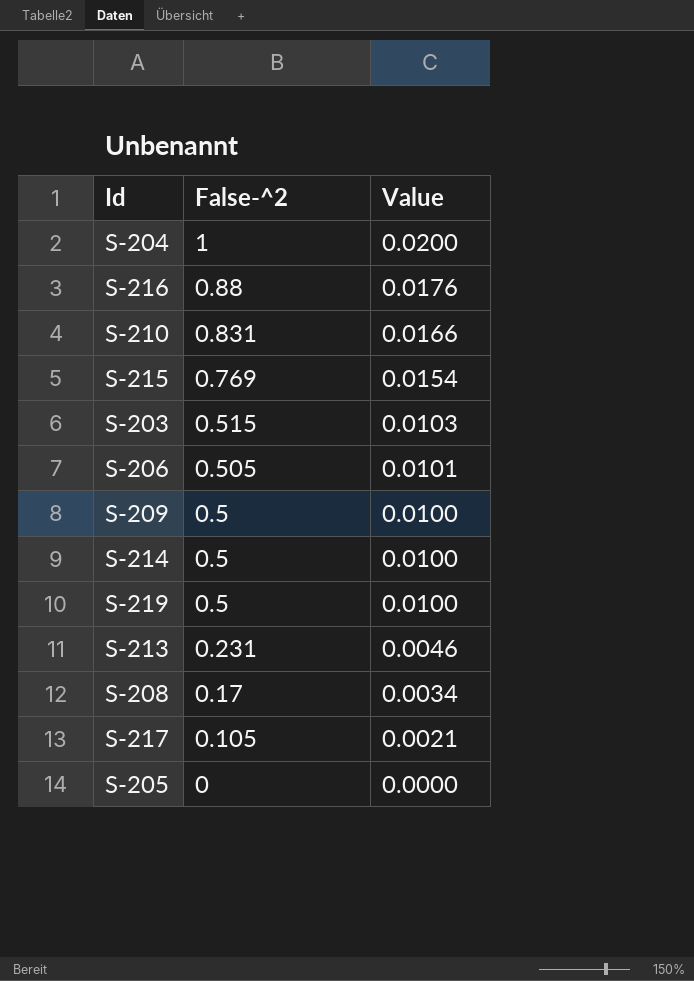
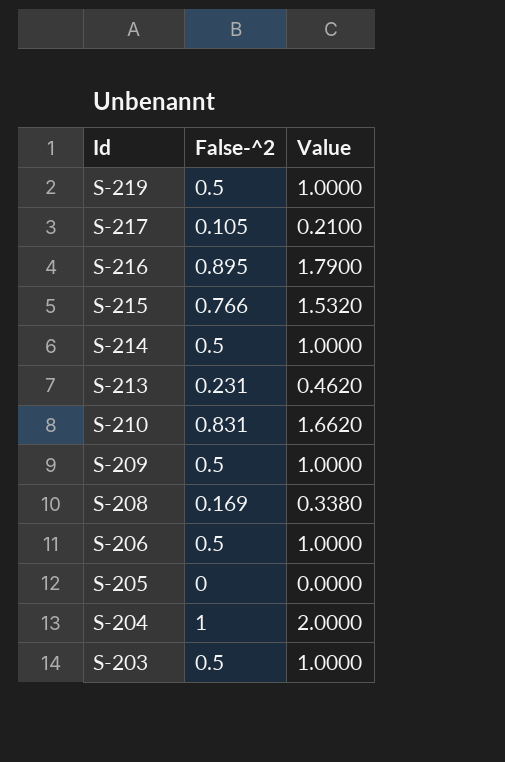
row order: False-^2 descending -> Id descending
column Value | formula: [False-^2] * 0.02 -> [False-^2] * 2
S-216 | False-^2: 0.88 -> 0.895
S-215 | False-^2: 0.769 -> 0.766
S-208 | False-^2: 0.17 -> 0.169
S-206 | False-^2: 0.505 -> 0.5
S-203 | False-^2: 0.515 -> 0.5

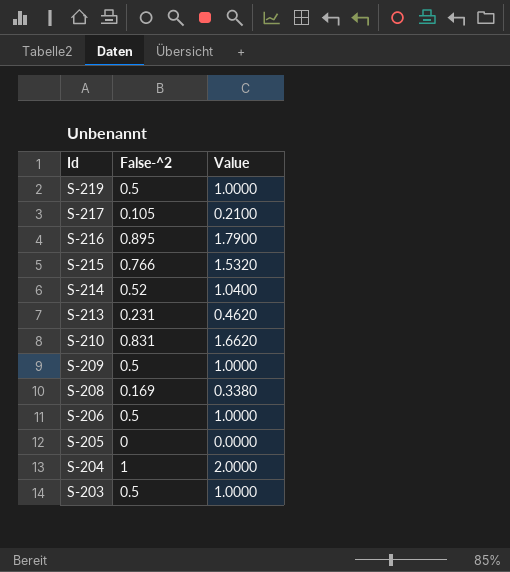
S-214 | False-^2: 0.5 -> 0.52
S-214 | Value: 1.0000 -> 1.0400

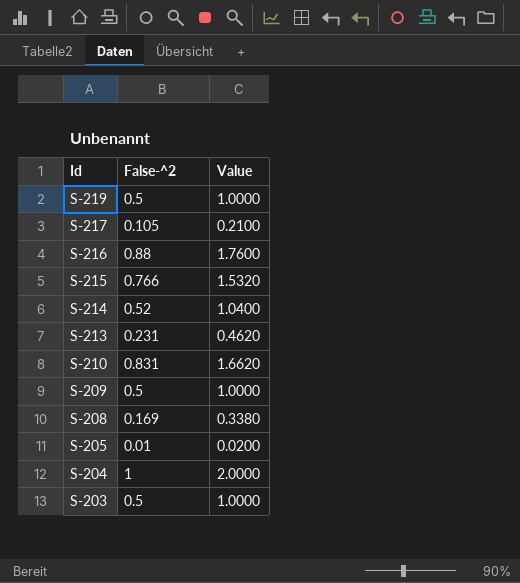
row S-206: 0.5 | 1.0000 -> none
S-216 | False-^2: 0.895 -> 0.88
S-216 | Value: 1.7900 -> 1.7600
S-205 | False-^2: 0 -> 0.01
S-205 | Value: 0.0000 -> 0.0200

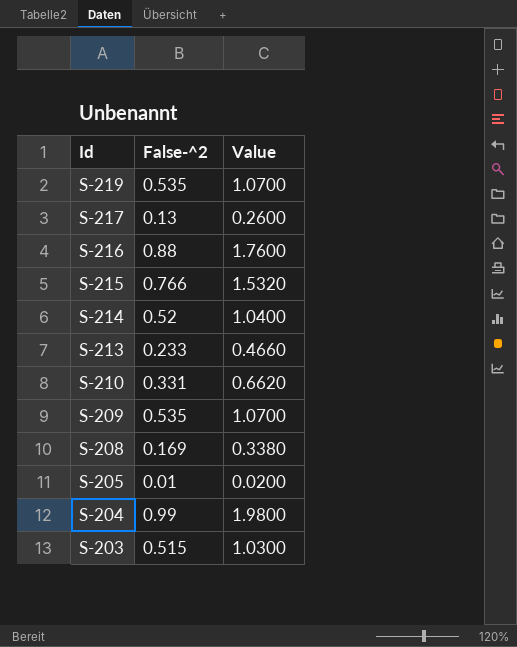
S-219 | False-^2: 0.5 -> 0.535
S-219 | Value: 1.0000 -> 1.0700
S-217 | False-^2: 0.105 -> 0.13
S-217 | Value: 0.2100 -> 0.2600
S-213 | False-^2: 0.231 -> 0.233
S-213 | Value: 0.4620 -> 0.4660
S-210 | False-^2: 0.831 -> 0.331
S-210 | Value: 1.6620 -> 0.6620
S-209 | False-^2: 0.5 -> 0.535
S-209 | Value: 1.0000 -> 1.0700
S-204 | False-^2: 1 -> 0.99
S-204 | Value: 2.0000 -> 1.9800
S-203 | False-^2: 0.5 -> 0.515
S-203 | Value: 1.0000 -> 1.0300

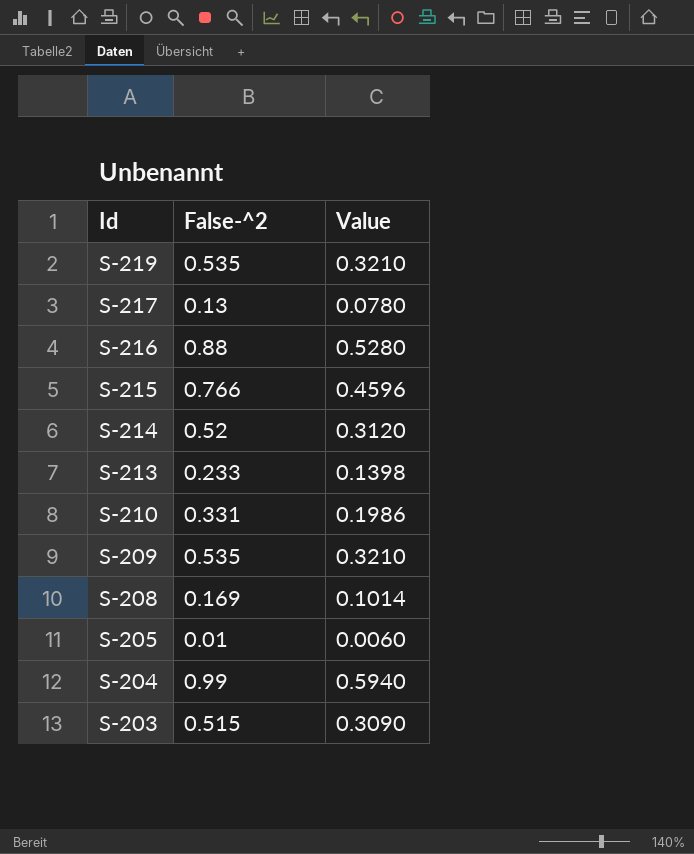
column Value | formula: [False-^2] * 2 -> [False-^2] * 0.6

